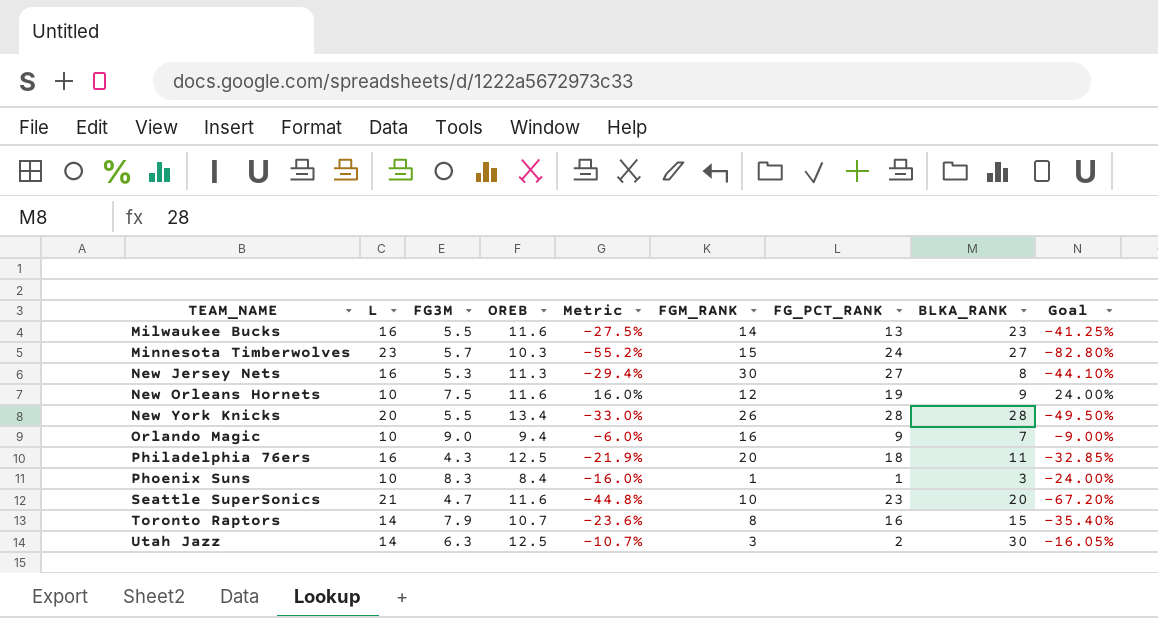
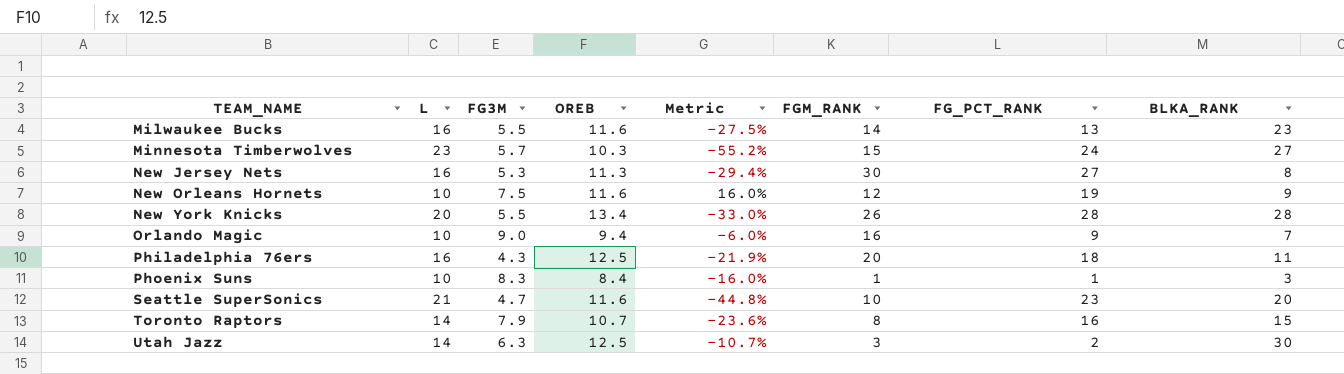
column Goal | formula: [Metric] * 1.5 -> none

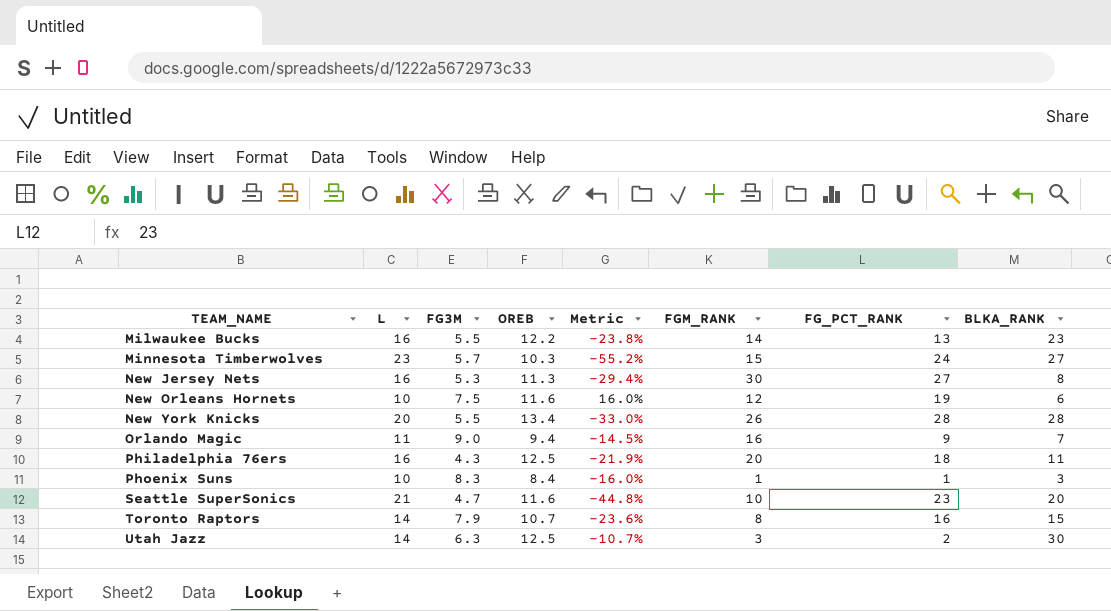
Milwaukee Bucks | OREB: 11.6 -> 12.2
Milwaukee Bucks | Metric: -27.5% -> -23.8%
New Orleans Hornets | BLKA_RANK: 9 -> 6
Orlando Magic | L: 10 -> 11
Orlando Magic | Metric: -6.0% -> -14.5%

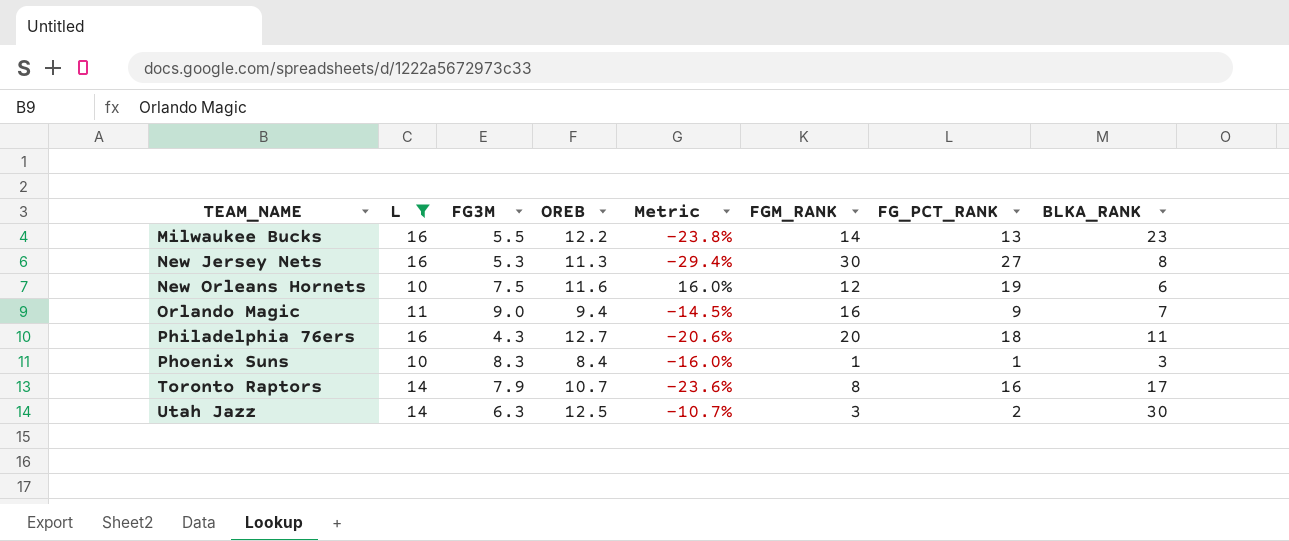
filter: none -> L <= 16
Philadelphia 76ers | OREB: 12.5 -> 12.7
Philadelphia 76ers | Metric: -21.9% -> -20.6%
Toronto Raptors | BLKA_RANK: 15 -> 17

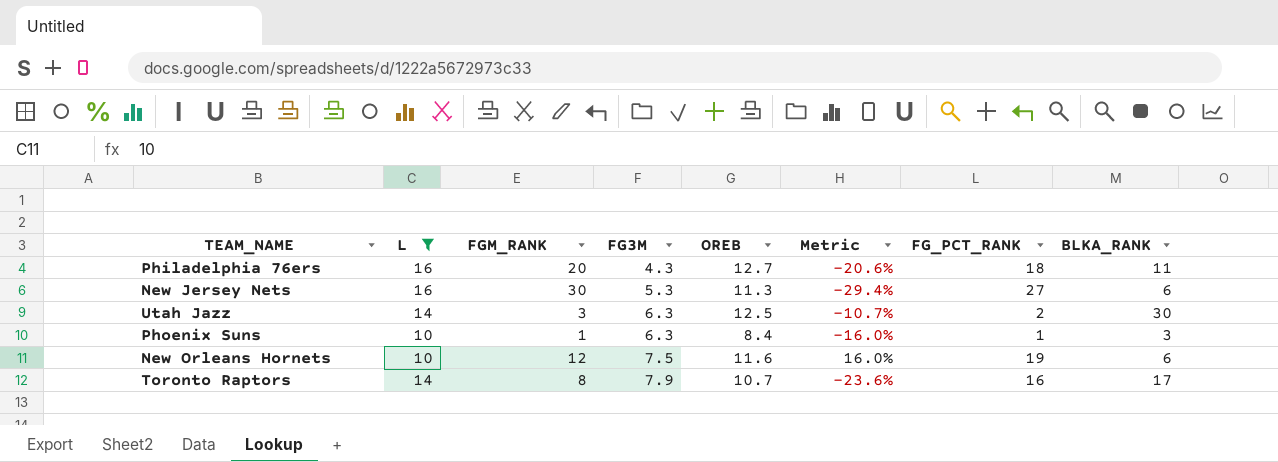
row order: TEAM_NAME ascending -> FG3M ascending
column FGM_RANK | position: 6 -> 3
row Milwaukee Bucks: 16 | 5.5 | 12.2 | -23.8% | 14 | 13 | 23 -> none
row Orlando Magic: 11 | 9.0 | 9.4 | -14.5% | 16 | 9 | 7 -> none
New Jersey Nets | BLKA_RANK: 8 -> 6
Phoenix Suns | FG3M: 8.3 -> 6.3

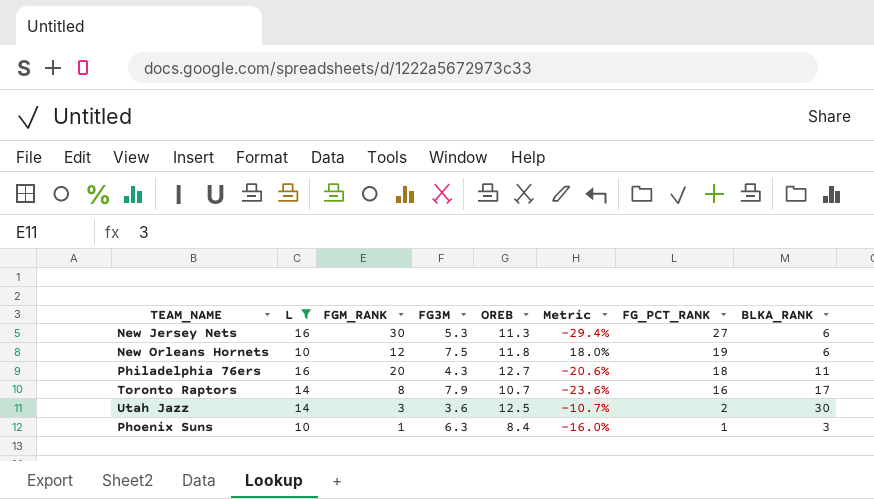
row order: FG3M ascending -> FG_PCT_RANK descending
New Orleans Hornets | OREB: 11.6 -> 11.8
New Orleans Hornets | Metric: 16.0% -> 18.0%
Utah Jazz | FG3M: 6.3 -> 3.6

